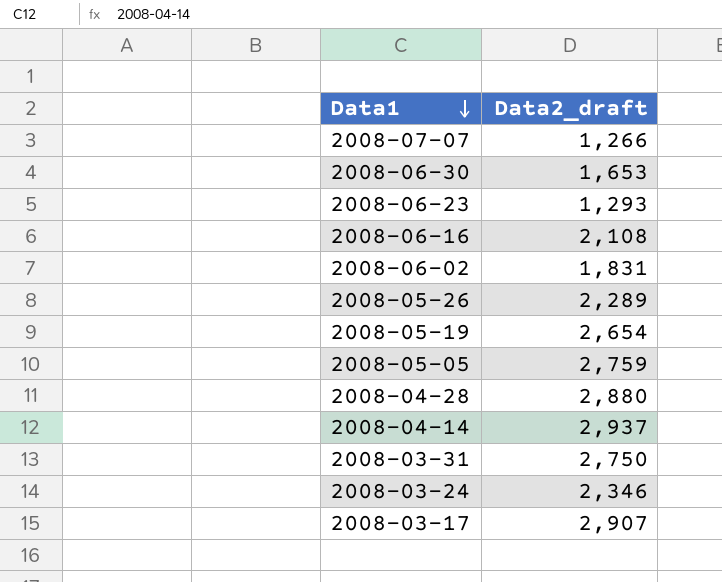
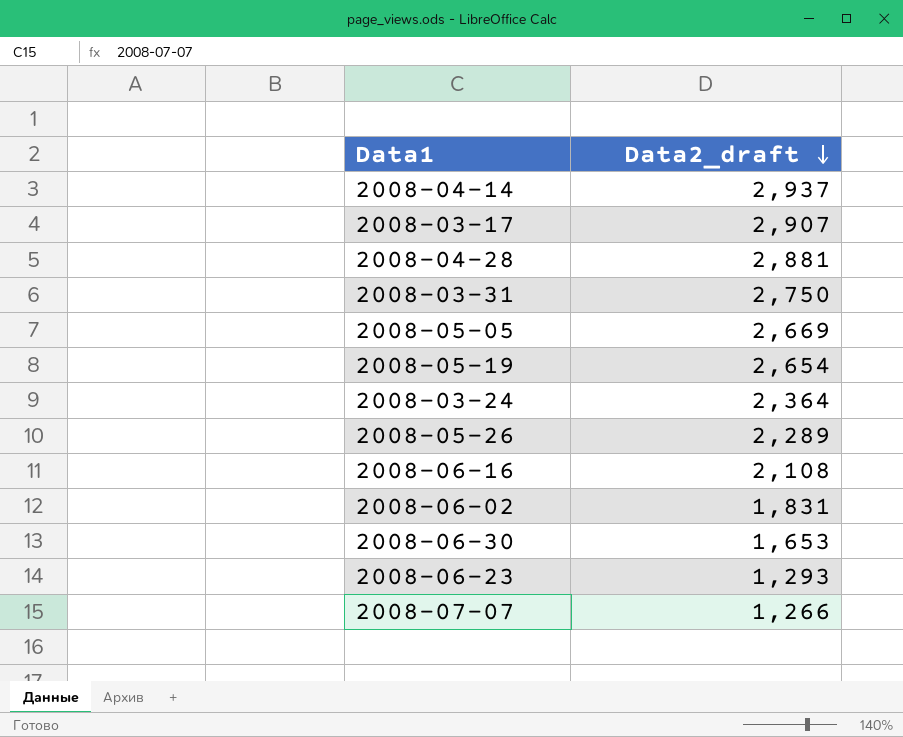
row order: Data1 descending -> Data2_draft descending
2008-04-28 | Data2_draft: 2,880 -> 2,881
2008-05-05 | Data2_draft: 2,759 -> 2,669
2008-03-24 | Data2_draft: 2,346 -> 2,364

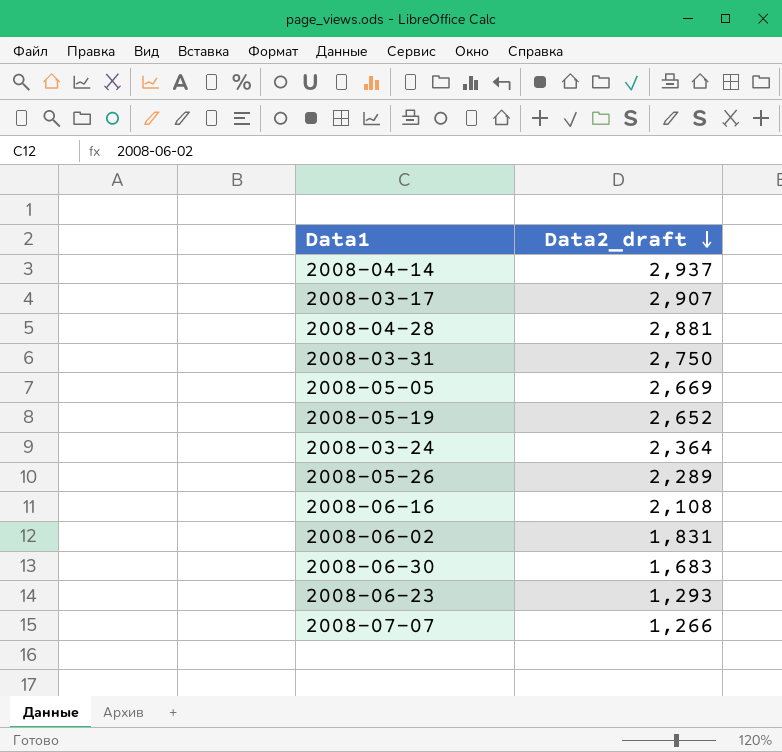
2008-05-19 | Data2_draft: 2,654 -> 2,652
2008-06-30 | Data2_draft: 1,653 -> 1,683

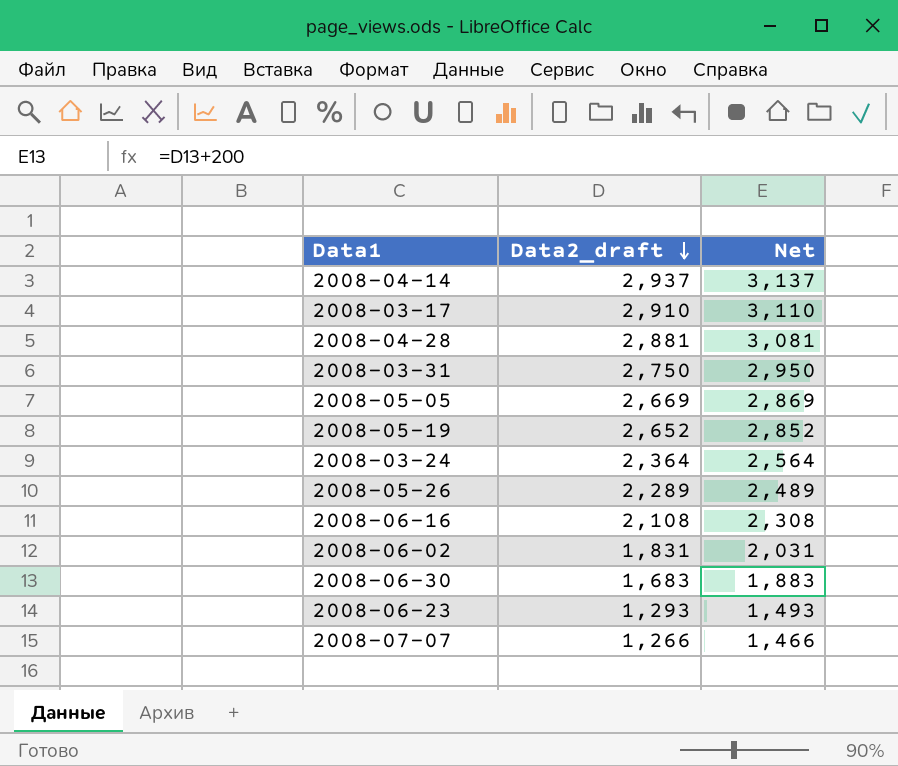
column Net | formula: none -> [Data2_draft] + 200
2008-03-17 | Data2_draft: 2,907 -> 2,910

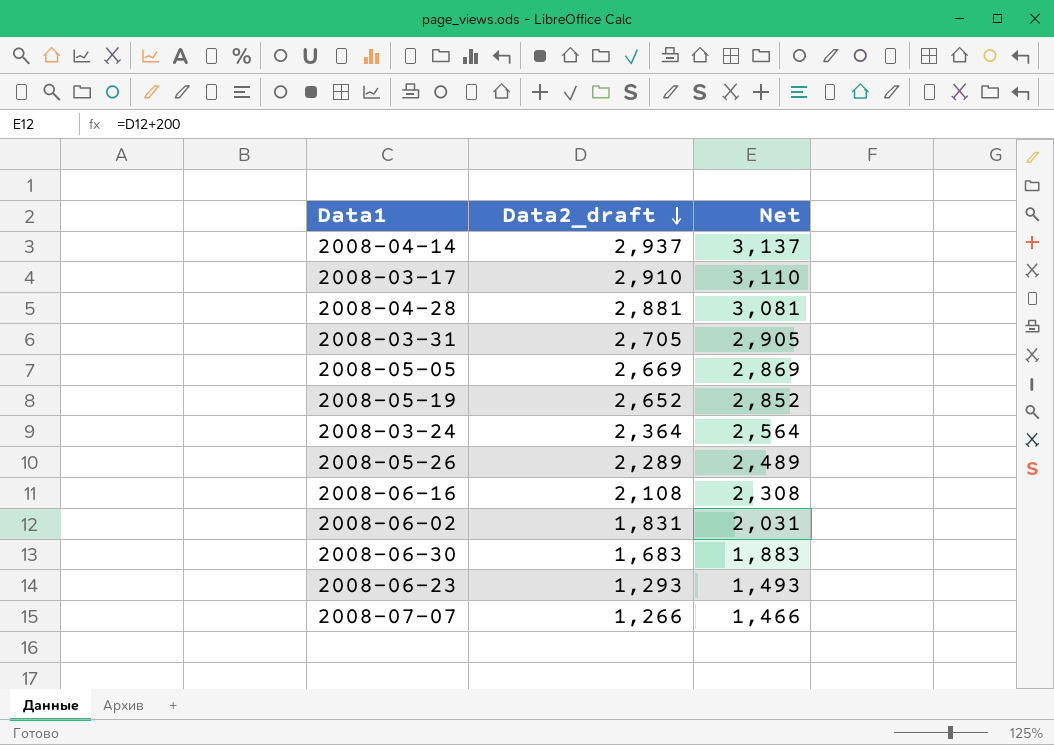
2008-03-31 | Data2_draft: 2,750 -> 2,705
2008-03-31 | Net: 2,950 -> 2,905

